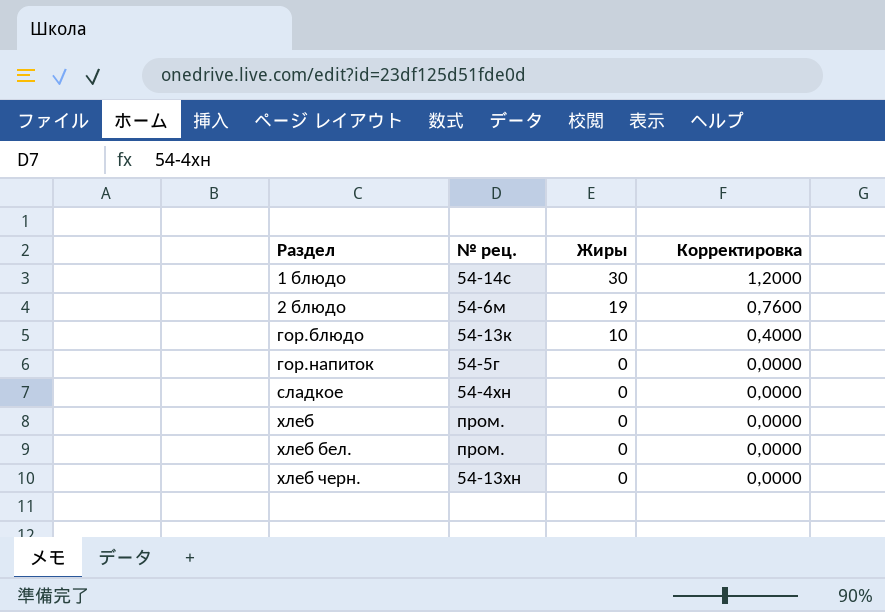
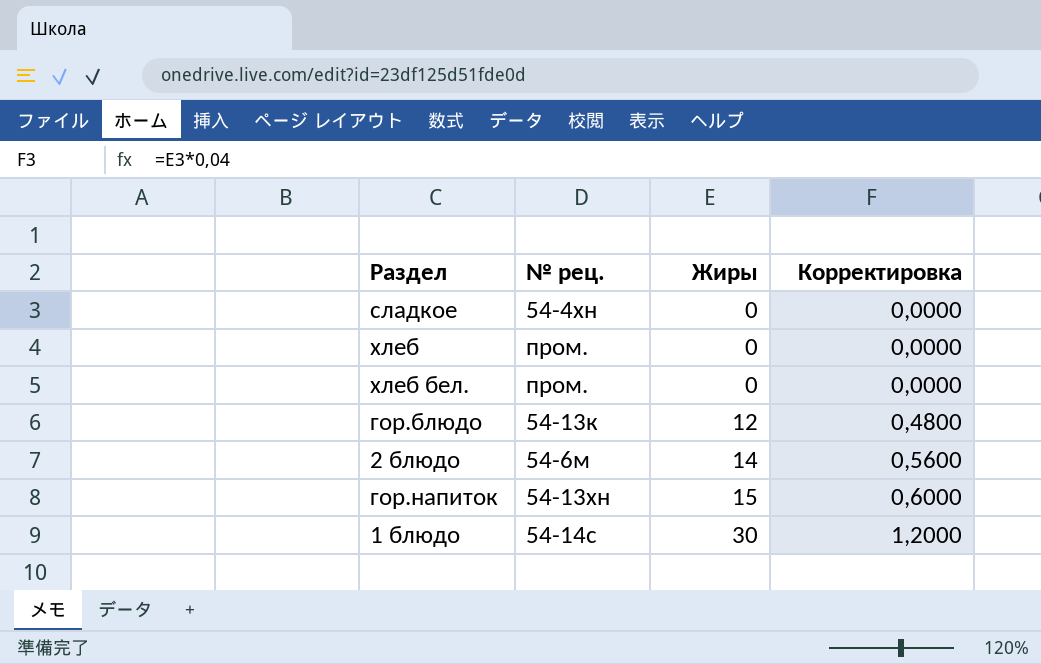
row order: Раздел ascending -> Жиры ascending
row хлеб черн.: 54-13хн | 0 | 0,0000 -> none
гор.блюдо | Жиры: 10 -> 12
гор.блюдо | Корректировка: 0,4000 -> 0,4800
2 блюдо | Жиры: 19 -> 14
2 блюдо | Корректировка: 0,7600 -> 0,5600
гор.напиток | № рец.: 54-5г -> 54-13хн
гор.напиток | Жиры: 0 -> 15
гор.напиток | Корректировка: 0,0000 -> 0,6000

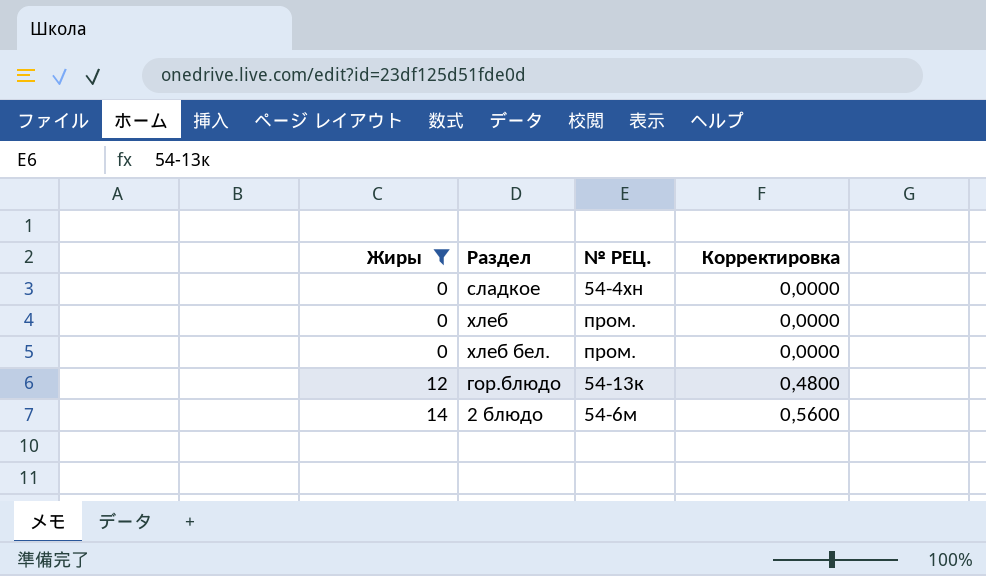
filter: none -> Жиры <= 14
column Жиры | position: 3 -> 1
column name: № рец. -> № РЕЦ.

